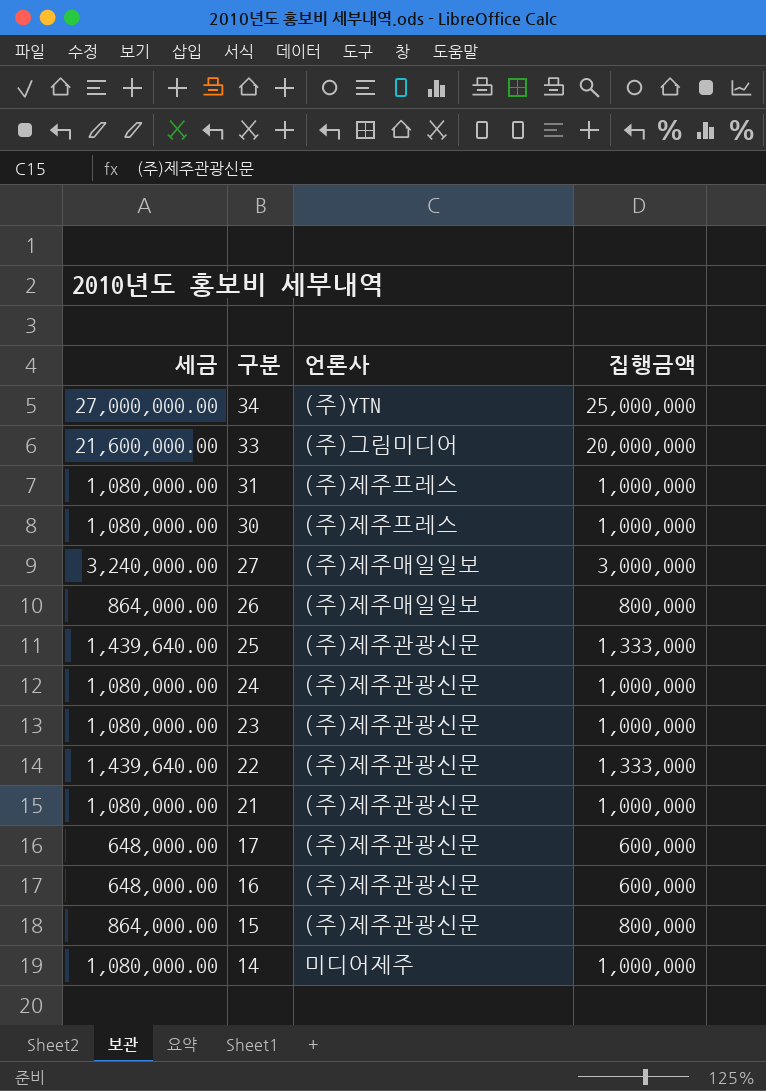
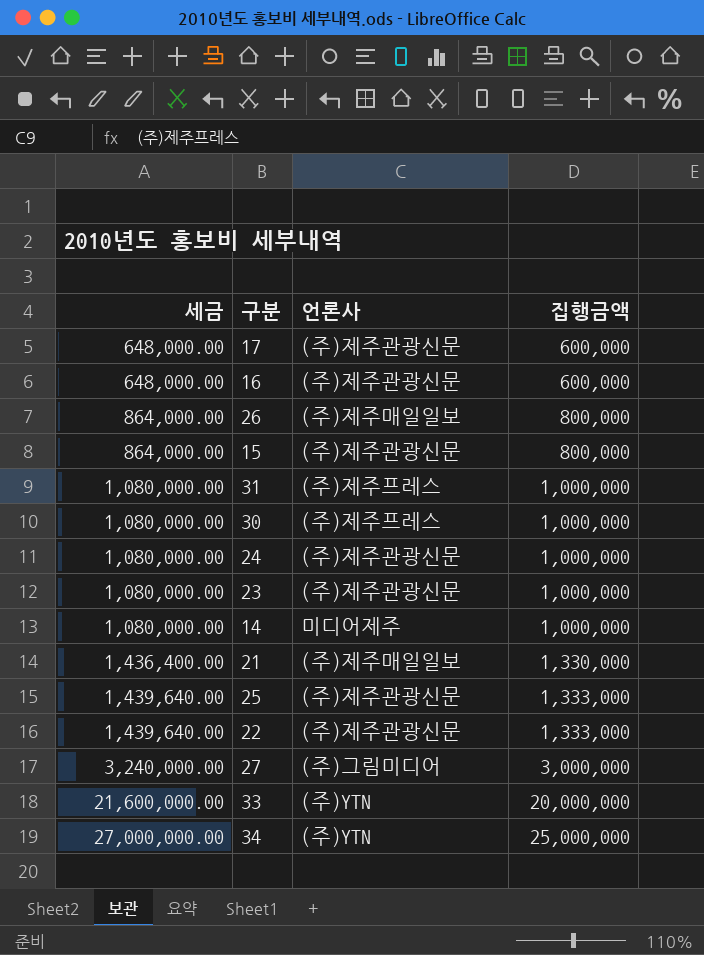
row order: 구분 descending -> 세금 ascending
21 | 세금: 1,080,000.00 -> 1,436,400.00
21 | 언론사: (주)제주관광신문 -> (주)제주매일일보
21 | 집행금액: 1,000,000 -> 1,330,000
27 | 언론사: (주)제주매일일보 -> (주)그림미디어
33 | 언론사: (주)그림미디어 -> (주)YTN

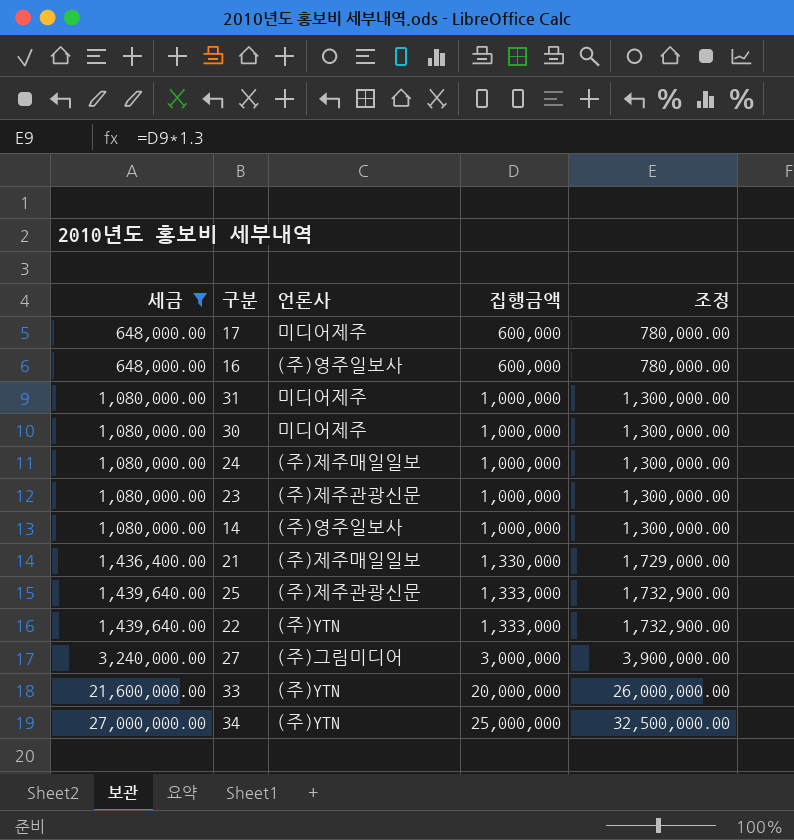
filter: none -> 세금 != 864,000.00
column 조정 | formula: none -> [집행금액] * 1.3
17 | 언론사: (주)제주관광신문 -> 미디어제주
16 | 언론사: (주)제주관광신문 -> (주)영주일보사
31 | 언론사: (주)제주프레스 -> 미디어제주
30 | 언론사: (주)제주프레스 -> 미디어제주
24 | 언론사: (주)제주관광신문 -> (주)제주매일일보
14 | 언론사: 미디어제주 -> (주)영주일보사
22 | 언론사: (주)제주관광신문 -> (주)YTN

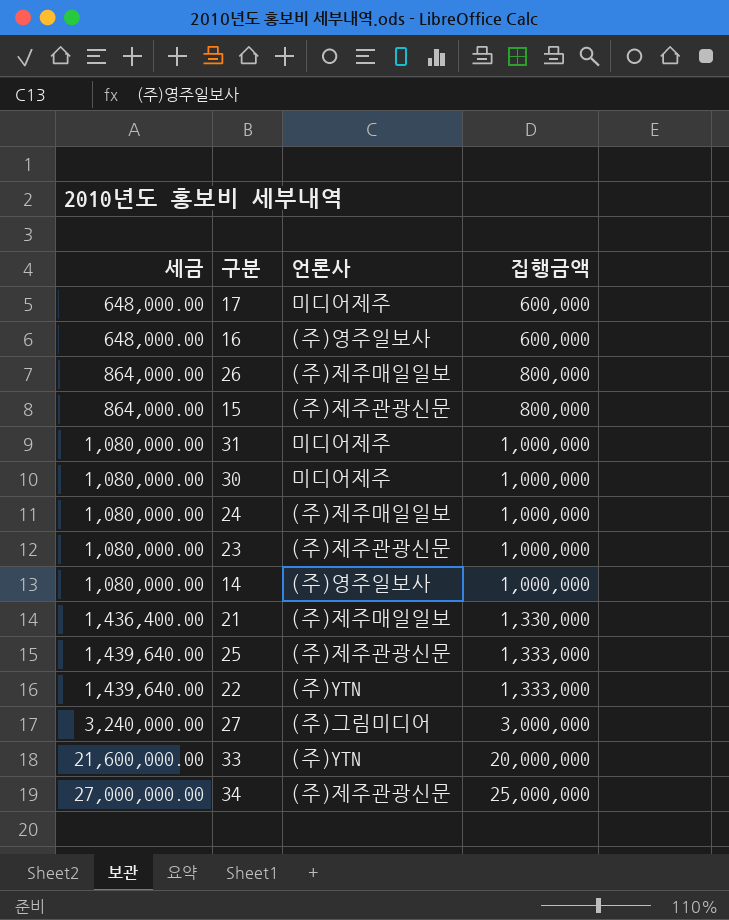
filter: 세금 != 864,000.00 -> none
column 조정 | formula: [집행금액] * 1.3 -> none
34 | 언론사: (주)YTN -> (주)제주관광신문

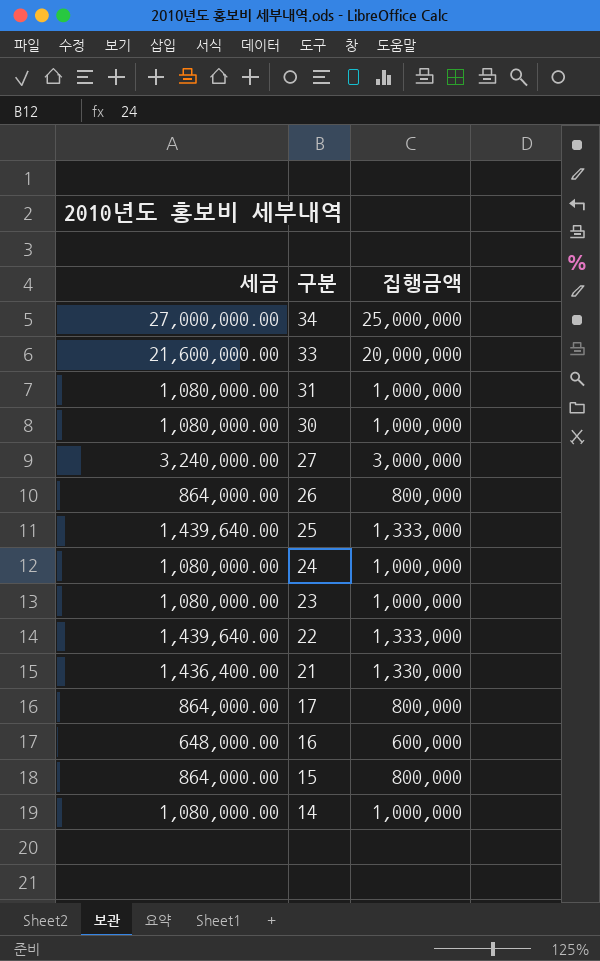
row order: 세금 ascending -> 구분 descending
column 언론사 | position: 3 -> none
17 | 세금: 648,000.00 -> 864,000.00
17 | 집행금액: 600,000 -> 800,000

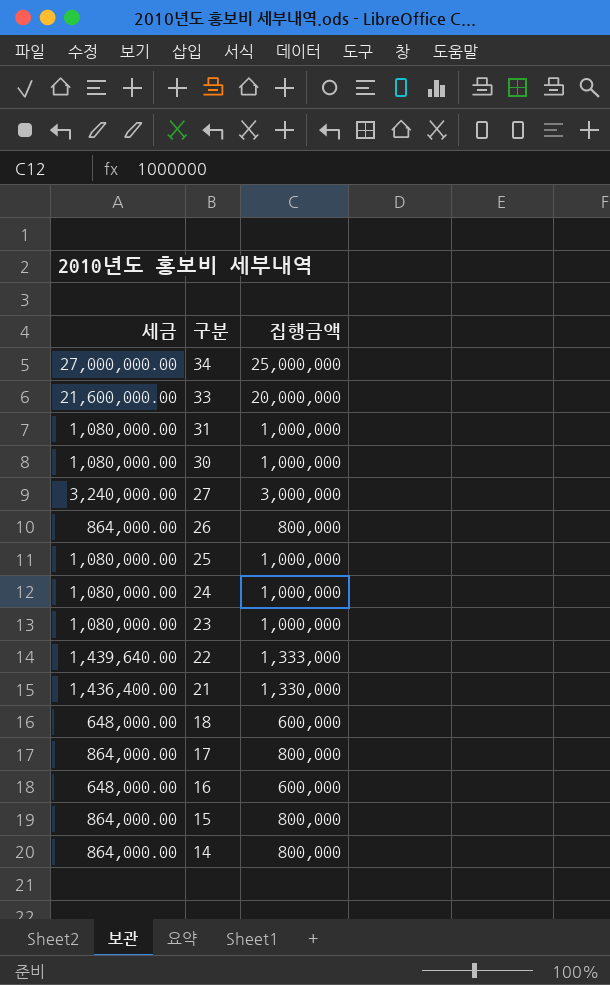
25 | 세금: 1,439,640.00 -> 1,080,000.00
25 | 집행금액: 1,333,000 -> 1,000,000
row 18: none -> 648,000.00 | 600,000
14 | 세금: 1,080,000.00 -> 864,000.00
14 | 집행금액: 1,000,000 -> 800,000

